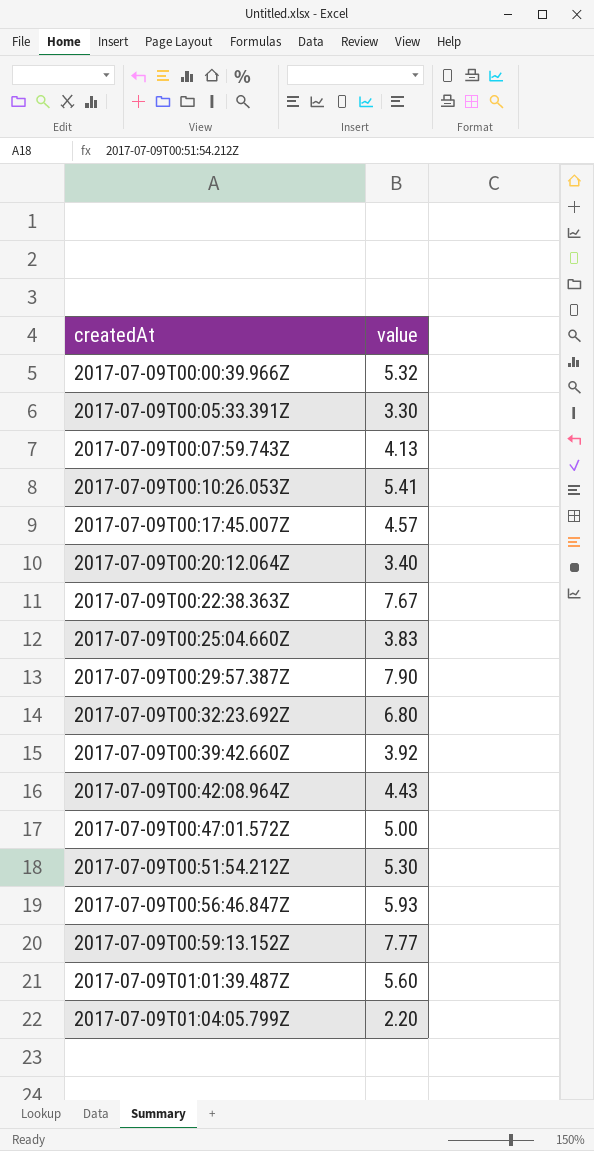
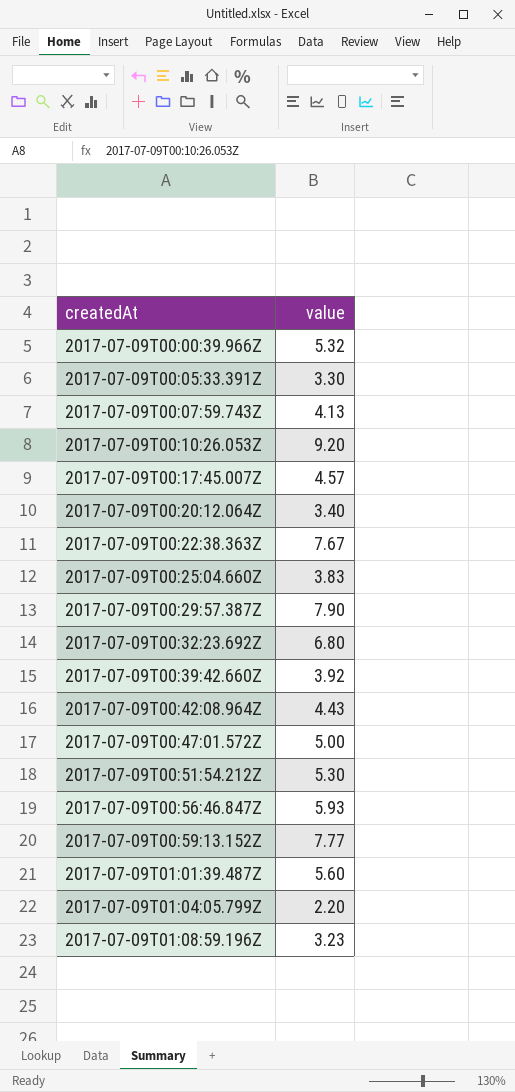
2017-07-09T00:10:26.053Z | value: 5.41 -> 9.20
row 2017-07-09T01:08:59.196Z: none -> 3.23

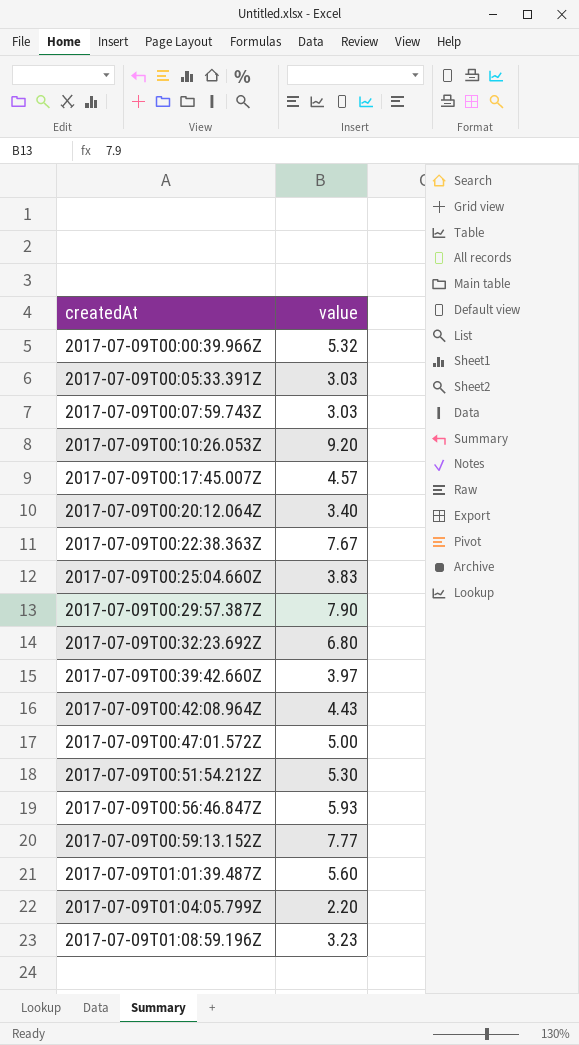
2017-07-09T00:05:33.391Z | value: 3.30 -> 3.03
2017-07-09T00:07:59.743Z | value: 4.13 -> 3.03
2017-07-09T00:39:42.660Z | value: 3.92 -> 3.97

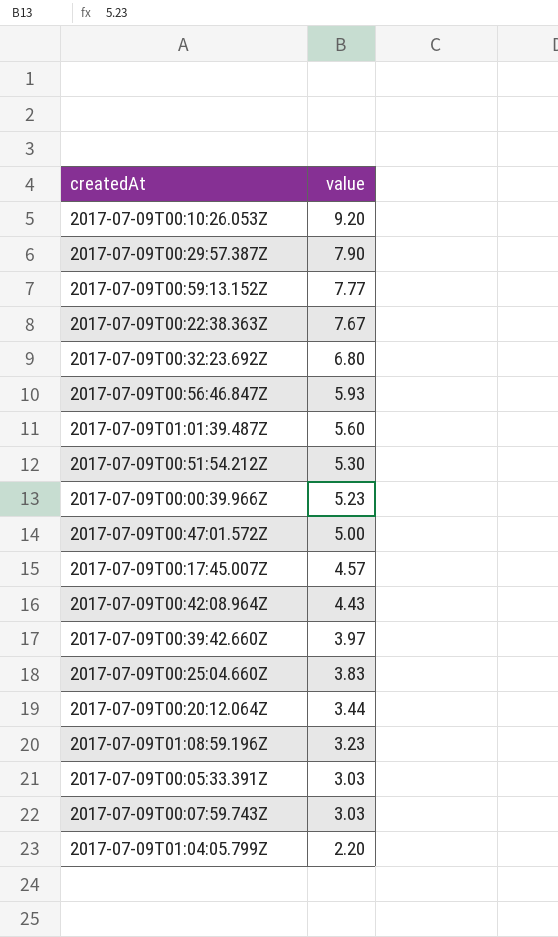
row order: createdAt ascending -> value descending
2017-07-09T00:00:39.966Z | value: 5.32 -> 5.23
2017-07-09T00:20:12.064Z | value: 3.40 -> 3.44

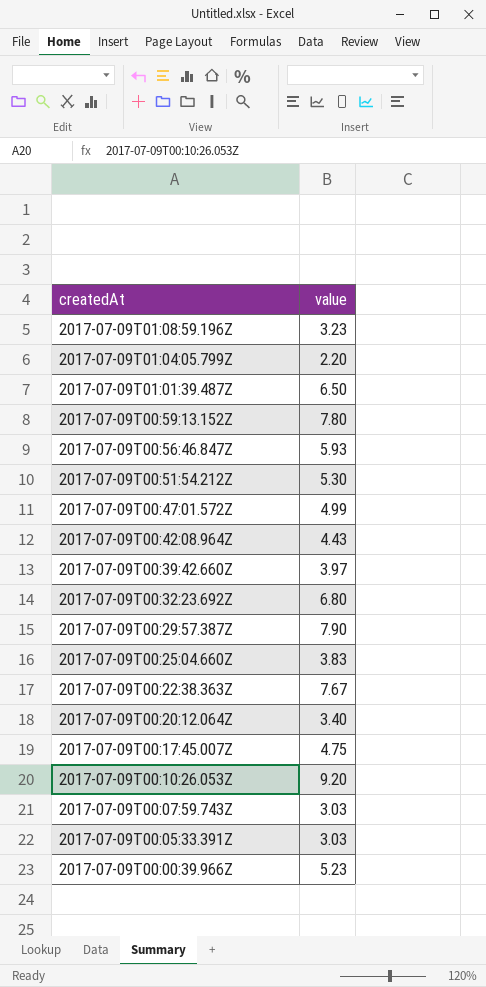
row order: value descending -> createdAt descending
2017-07-09T01:01:39.487Z | value: 5.60 -> 6.50
2017-07-09T00:59:13.152Z | value: 7.77 -> 7.80
2017-07-09T00:47:01.572Z | value: 5.00 -> 4.99
2017-07-09T00:20:12.064Z | value: 3.44 -> 3.40
2017-07-09T00:17:45.007Z | value: 4.57 -> 4.75

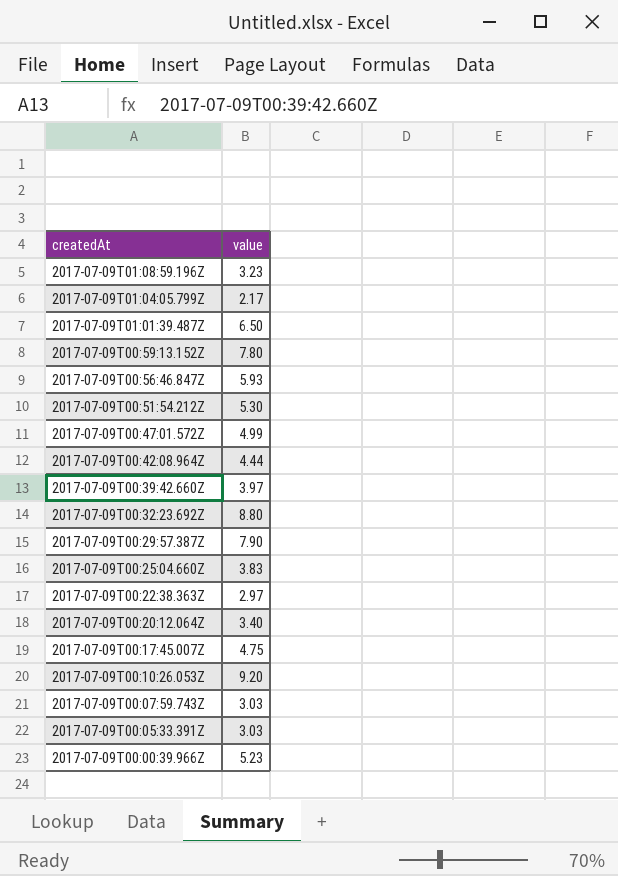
2017-07-09T01:04:05.799Z | value: 2.20 -> 2.17
2017-07-09T00:42:08.964Z | value: 4.43 -> 4.44
2017-07-09T00:32:23.692Z | value: 6.80 -> 8.80
2017-07-09T00:22:38.363Z | value: 7.67 -> 2.97

